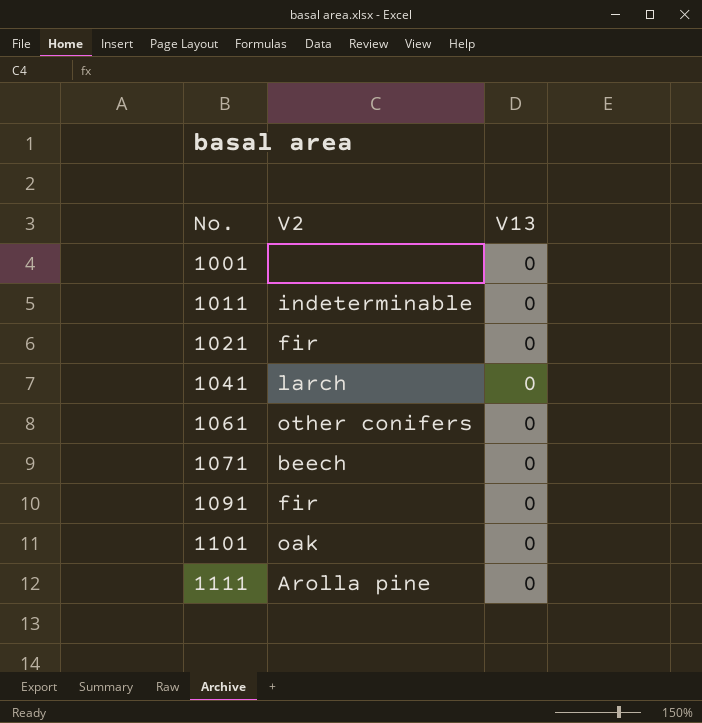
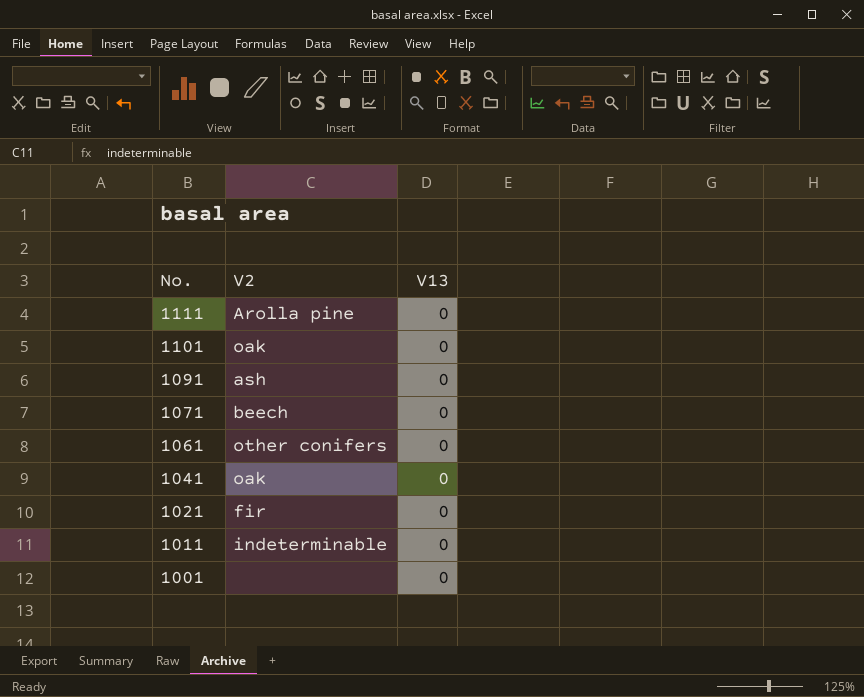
row order: No. ascending -> No. descending
1091 | V2: fir -> ash
1041 | V2: larch -> oak

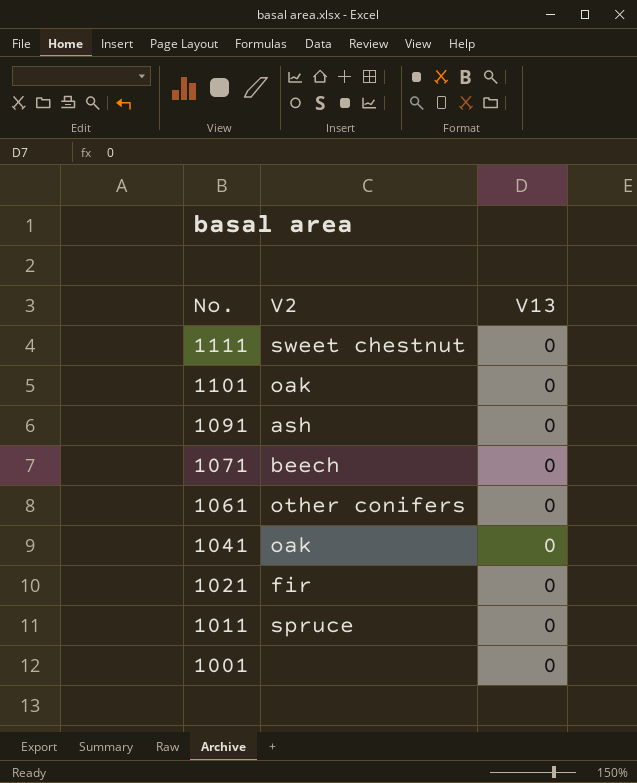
1111 | V2: Arolla pine -> sweet chestnut
1011 | V2: indeterminable -> spruce

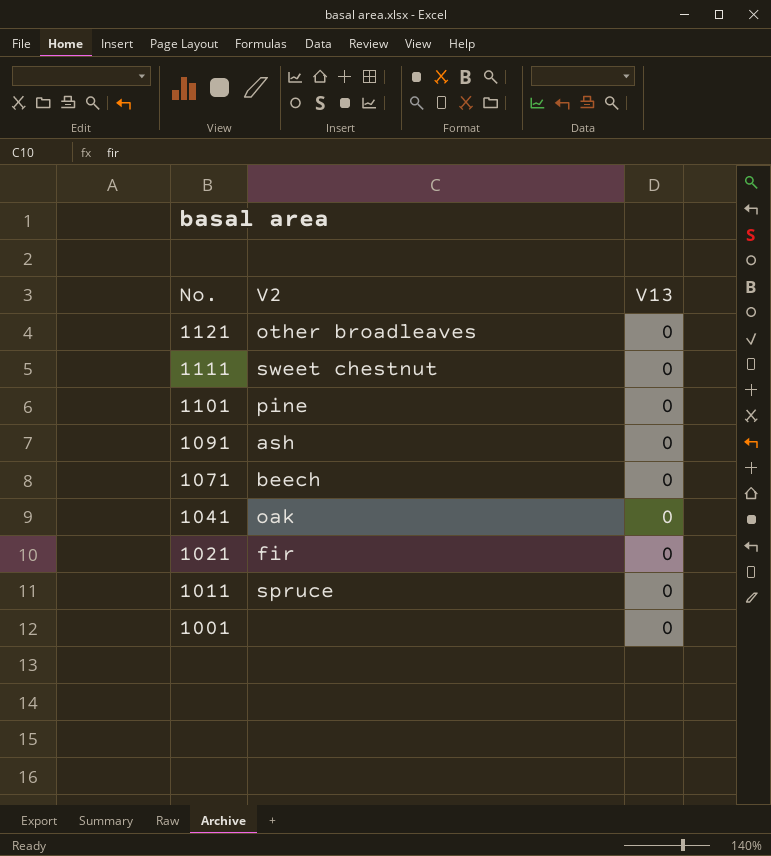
row 1061: other conifers | 0 -> none
row 1121: none -> other broadleaves | 0
1101 | V2: oak -> pine

